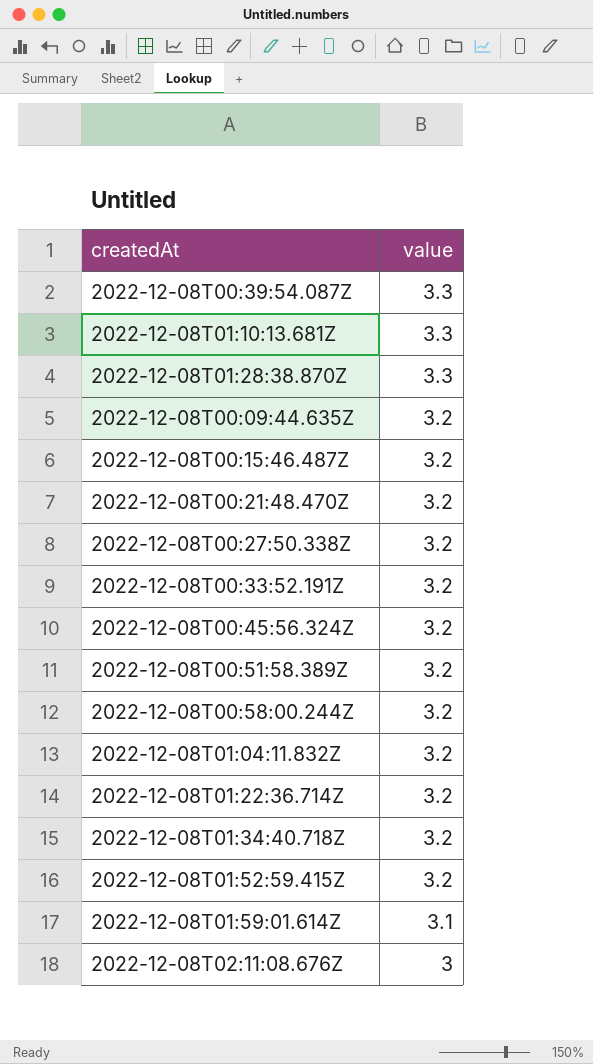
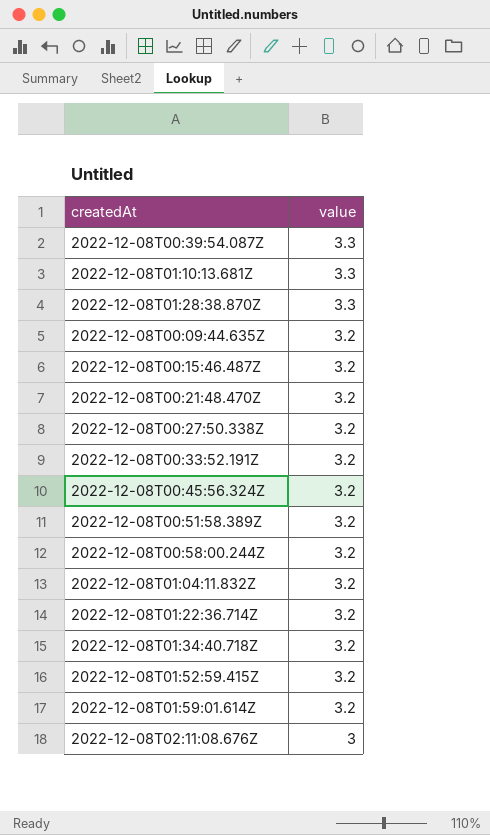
2022-12-08T01:59:01.614Z | value: 3.1 -> 3.2

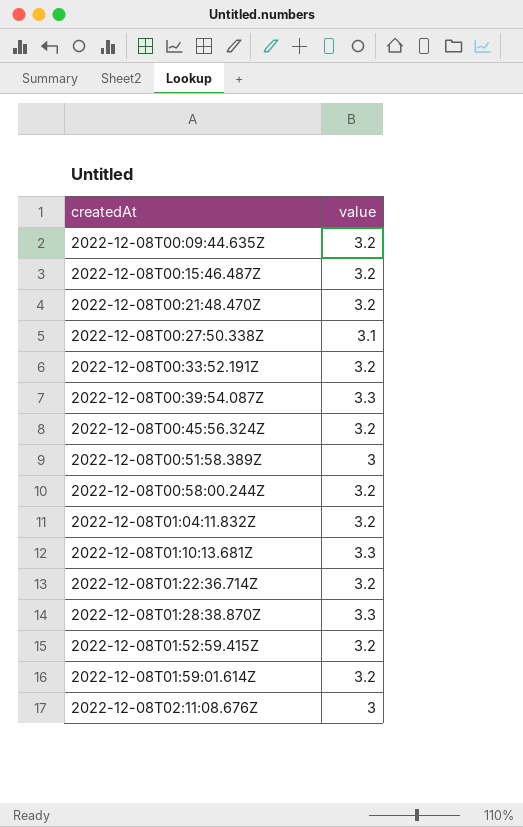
row order: value descending -> createdAt ascending
row 2022-12-08T01:34:40.718Z: 3.2 -> none
2022-12-08T00:27:50.338Z | value: 3.2 -> 3.1
2022-12-08T00:51:58.389Z | value: 3.2 -> 3

